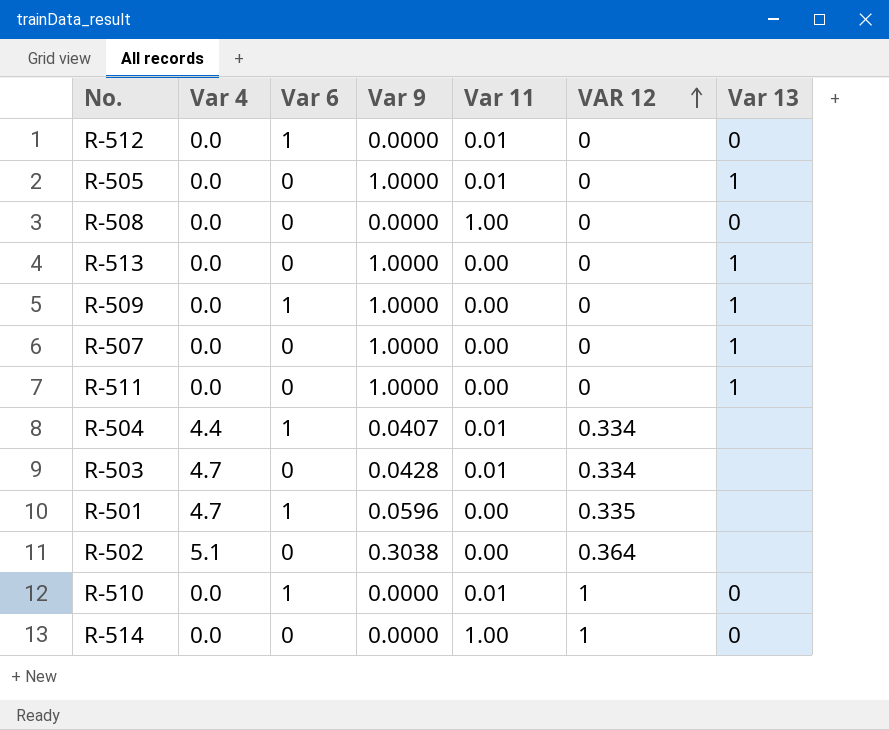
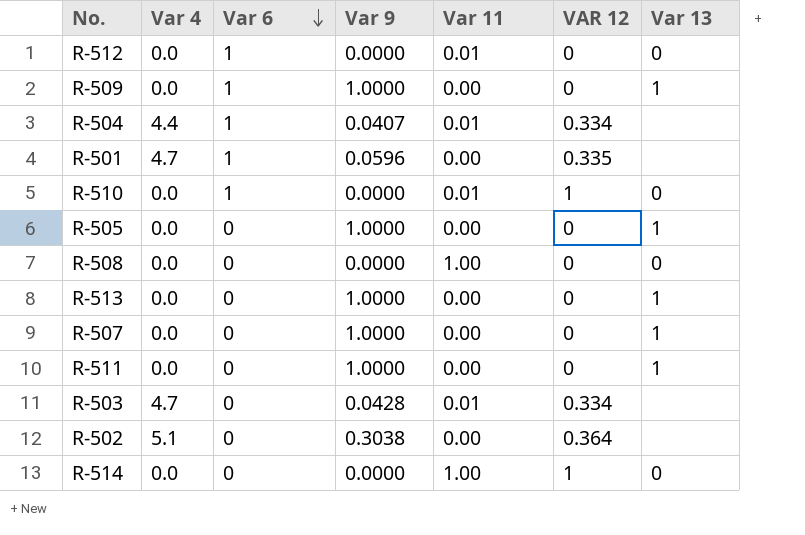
row order: VAR 12 ascending -> Var 6 descending
R-505 | Var 11: 0.01 -> 0.00

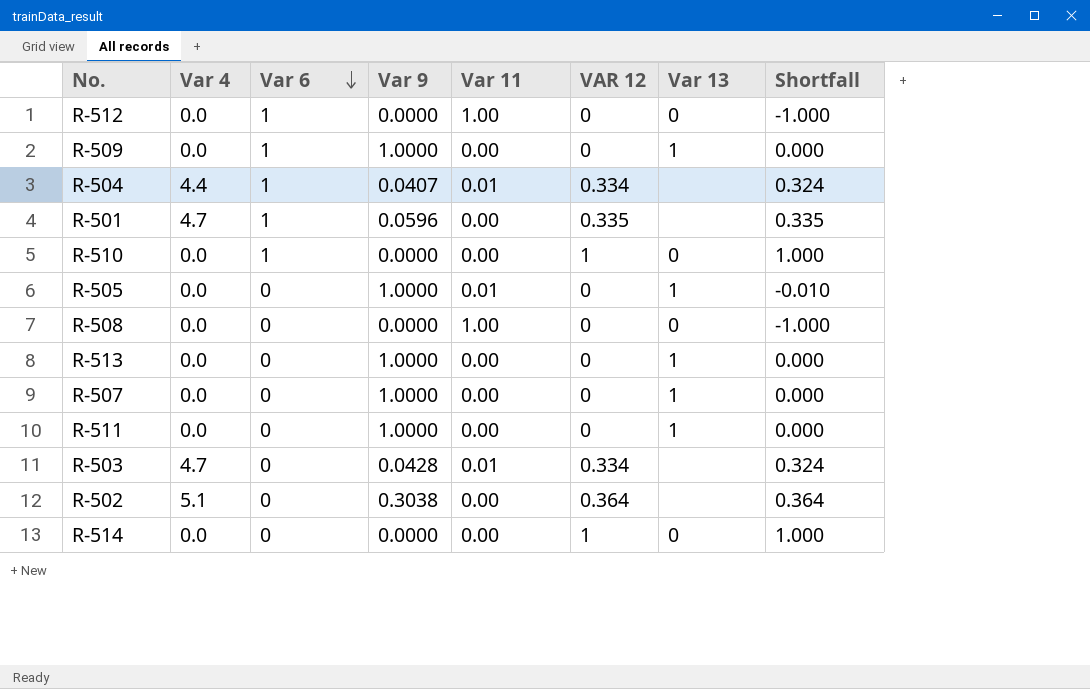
column Shortfall | formula: none -> [VAR 12] - [Var 11]
R-512 | Var 11: 0.01 -> 1.00
R-510 | Var 11: 0.01 -> 0.00
R-505 | Var 11: 0.00 -> 0.01
R-514 | Var 11: 1.00 -> 0.00

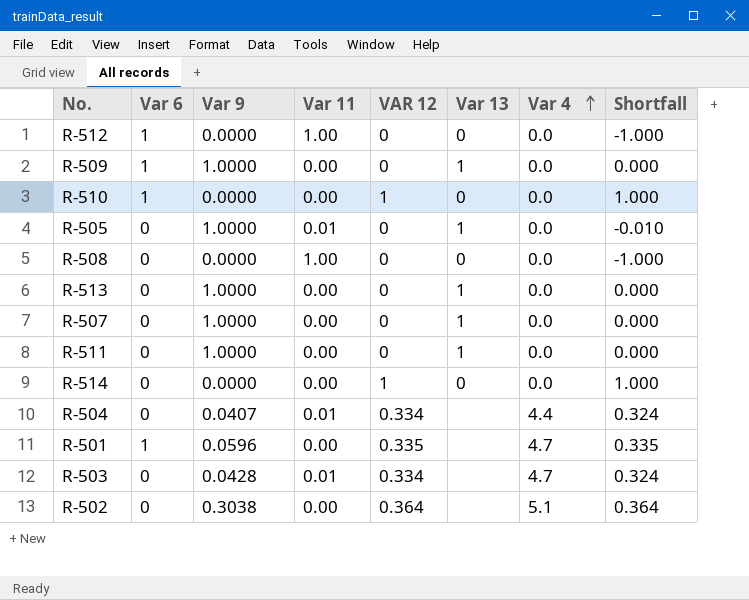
row order: Var 6 descending -> Var 4 ascending
column Var 4 | position: 2 -> 7
R-504 | Var 6: 1 -> 0

